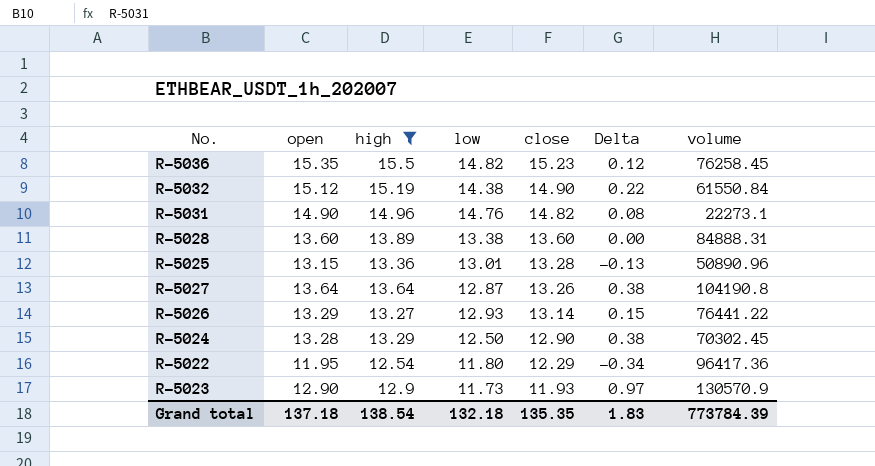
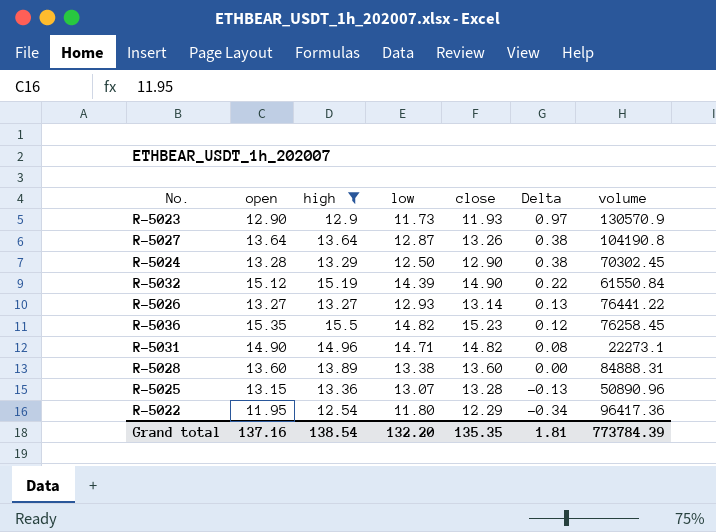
row order: close descending -> Delta descending
R-5032 | low: 14.38 -> 14.39
R-5026 | open: 13.29 -> 13.27
R-5026 | Delta: 0.15 -> 0.13
R-5031 | low: 14.76 -> 14.71
R-5025 | low: 13.01 -> 13.07
Grand total | open: 137.18 -> 137.16
Grand total | low: 132.18 -> 132.20
Grand total | Delta: 1.83 -> 1.81

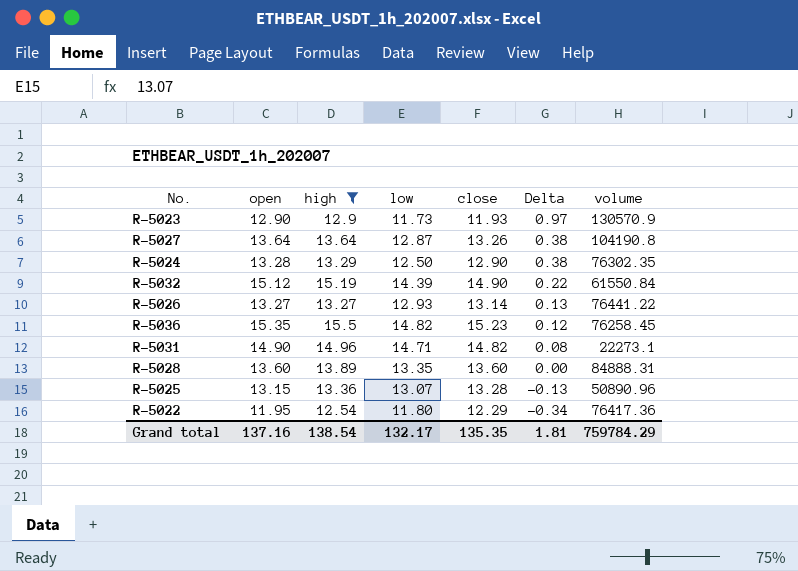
R-5024 | volume: 70302.45 -> 76302.35
R-5028 | low: 13.38 -> 13.35
R-5022 | volume: 96417.36 -> 76417.36
Grand total | low: 132.20 -> 132.17
Grand total | volume: 773784.39 -> 759784.29

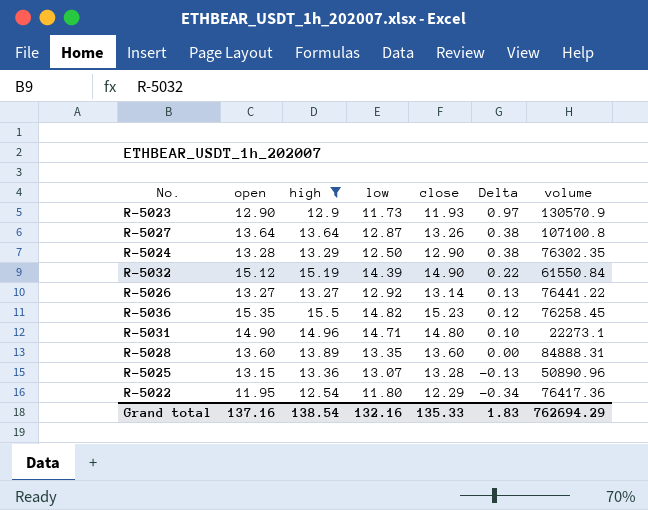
R-5027 | volume: 104190.8 -> 107100.8
R-5026 | low: 12.93 -> 12.92
R-5031 | close: 14.82 -> 14.80
R-5031 | Delta: 0.08 -> 0.10
Grand total | low: 132.17 -> 132.16
Grand total | close: 135.35 -> 135.33
Grand total | Delta: 1.81 -> 1.83
Grand total | volume: 759784.29 -> 762694.29

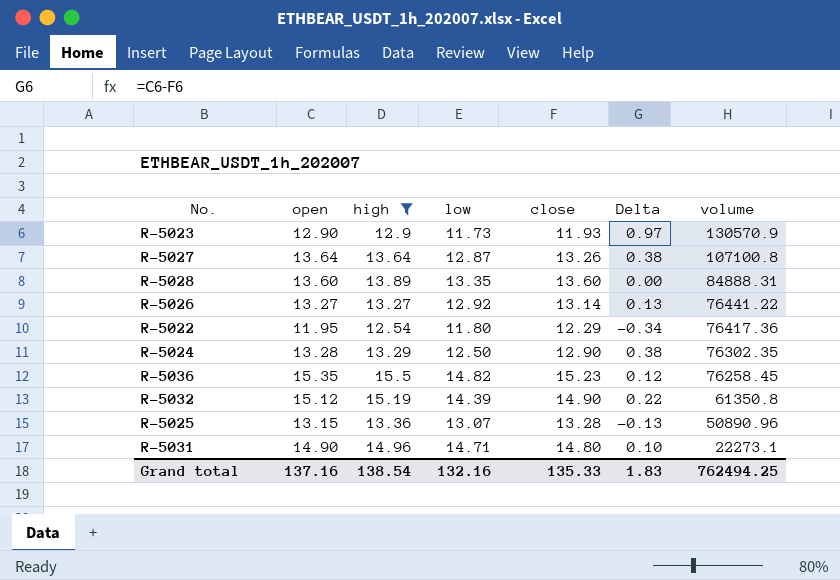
row order: Delta descending -> volume descending
R-5032 | volume: 61550.84 -> 61350.8
Grand total | volume: 762694.29 -> 762494.25

